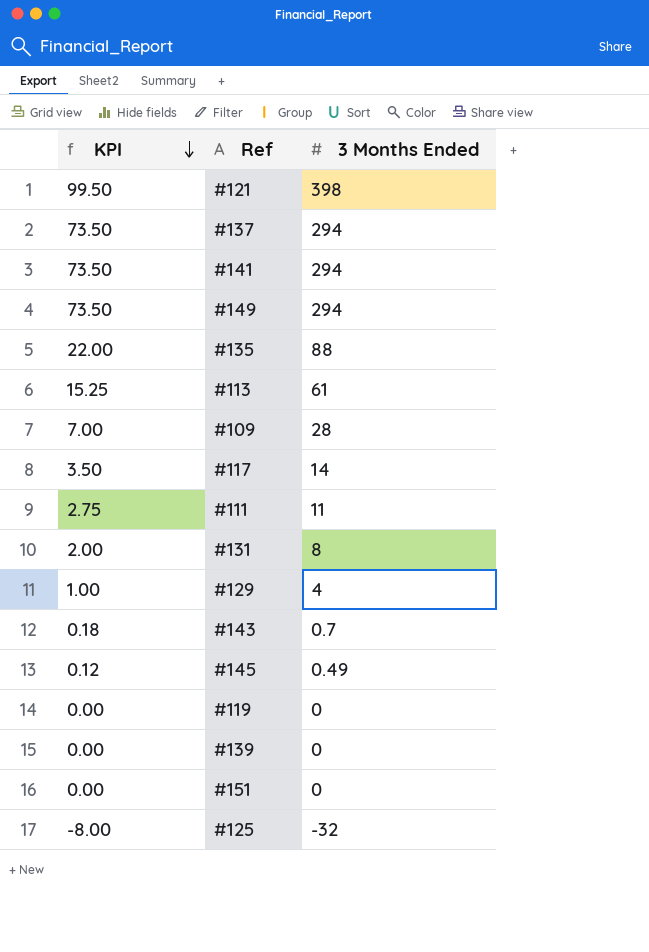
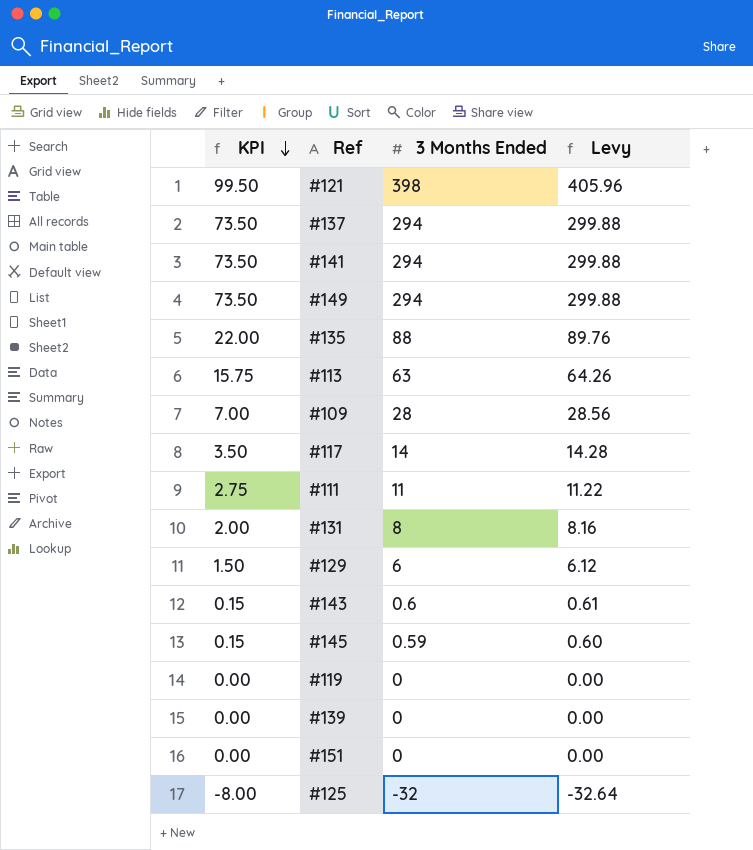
column Levy | formula: none -> [3 Months Ended] * 1.02
#113 | KPI: 15.25 -> 15.75
#113 | 3 Months Ended: 61 -> 63
#129 | KPI: 1.00 -> 1.50
#129 | 3 Months Ended: 4 -> 6
#143 | KPI: 0.18 -> 0.15
#143 | 3 Months Ended: 0.7 -> 0.6
#145 | KPI: 0.12 -> 0.15
#145 | 3 Months Ended: 0.49 -> 0.59

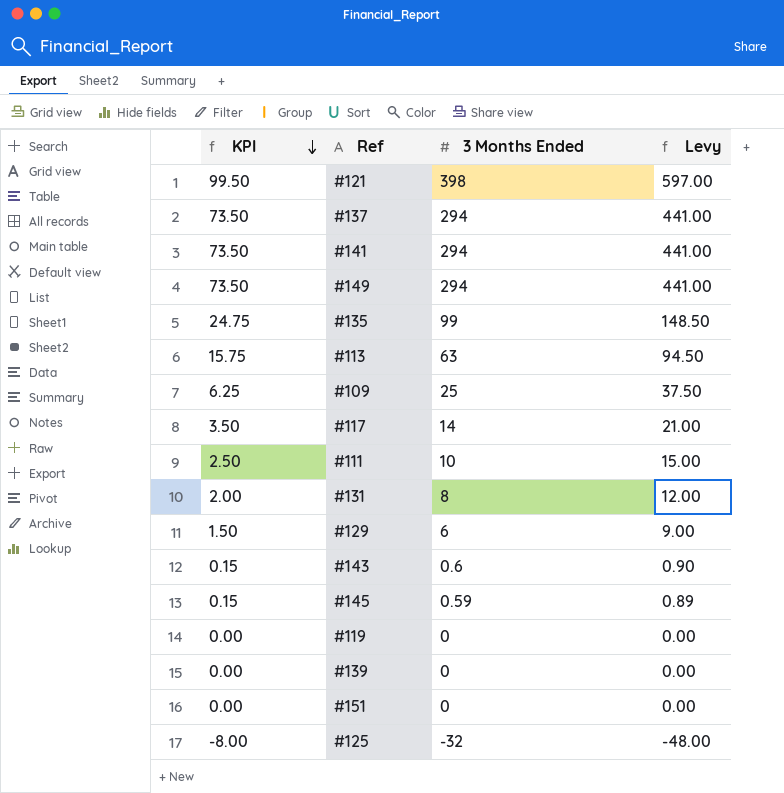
column Levy | formula: [3 Months Ended] * 1.02 -> [3 Months Ended] * 1.5
#135 | KPI: 22.00 -> 24.75
#135 | 3 Months Ended: 88 -> 99
#109 | KPI: 7.00 -> 6.25
#109 | 3 Months Ended: 28 -> 25
#111 | KPI: 2.75 -> 2.50
#111 | 3 Months Ended: 11 -> 10

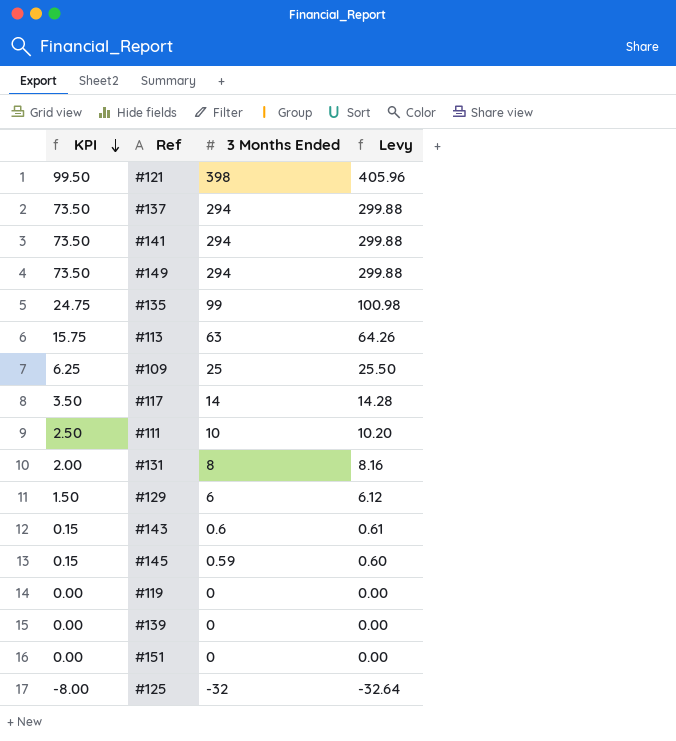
column Levy | formula: [3 Months Ended] * 1.5 -> [3 Months Ended] * 1.02

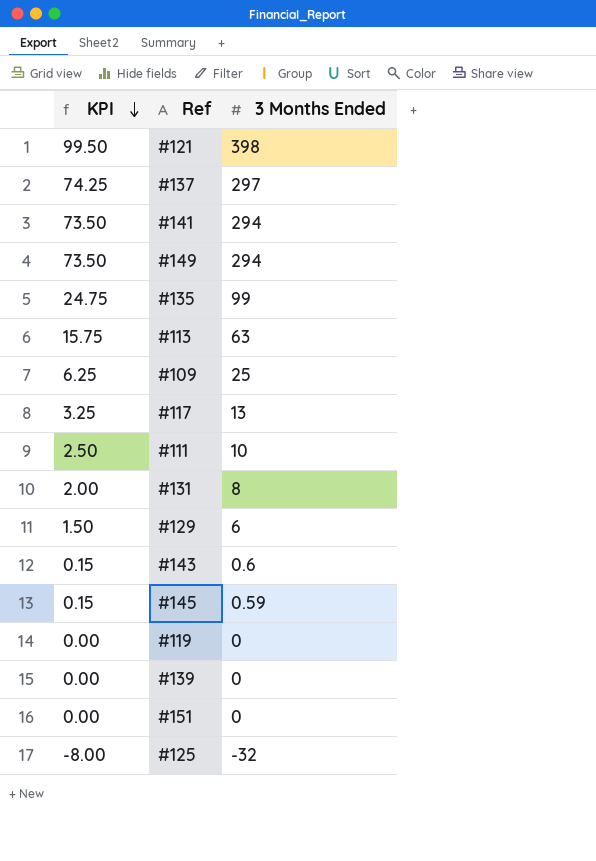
column Levy | formula: [3 Months Ended] * 1.02 -> none
#137 | KPI: 73.50 -> 74.25
#137 | 3 Months Ended: 294 -> 297
#117 | KPI: 3.50 -> 3.25
#117 | 3 Months Ended: 14 -> 13

